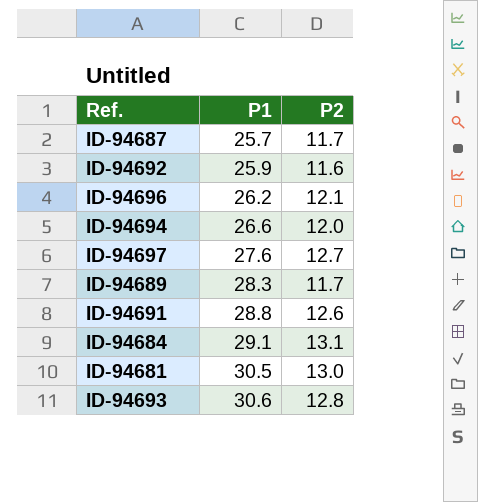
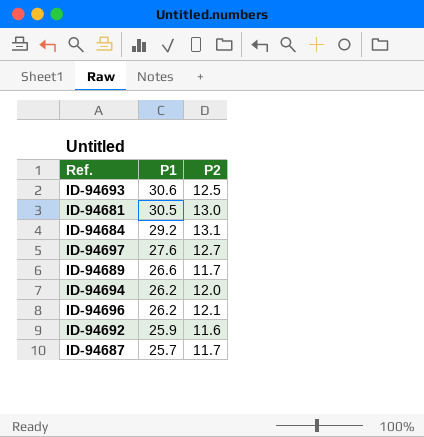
row order: P1 ascending -> P1 descending
row ID-94691: 28.8 | 12.6 -> none
ID-94693 | P2: 12.8 -> 12.5
ID-94684 | P1: 29.1 -> 29.2
ID-94689 | P1: 28.3 -> 26.6
ID-94694 | P1: 26.6 -> 26.2

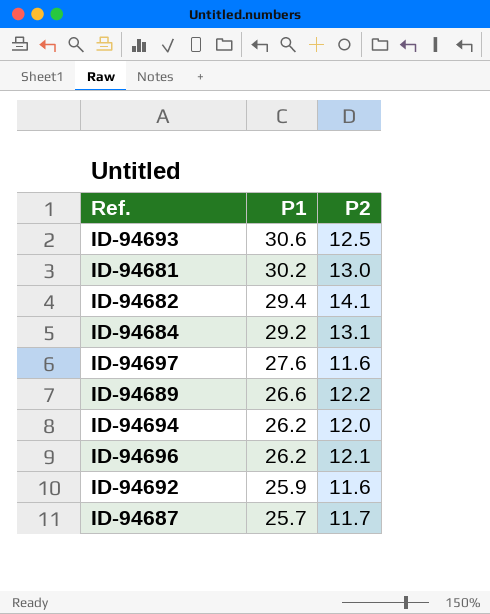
ID-94681 | P1: 30.5 -> 30.2
row ID-94682: none -> 29.4 | 14.1
ID-94697 | P2: 12.7 -> 11.6
ID-94689 | P2: 11.7 -> 12.2

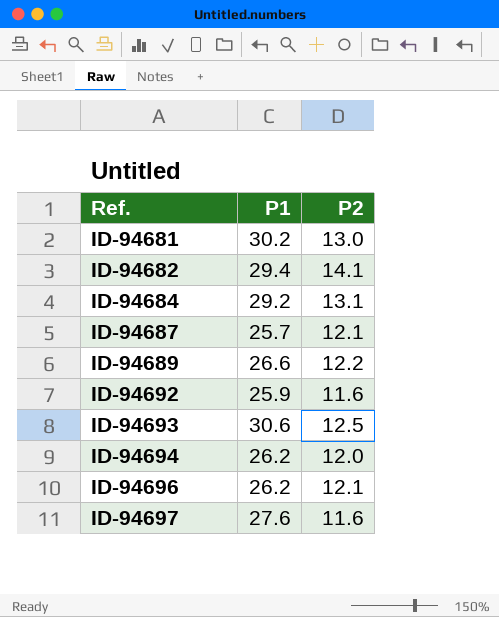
row order: P1 descending -> Ref. ascending
ID-94687 | P2: 11.7 -> 12.1

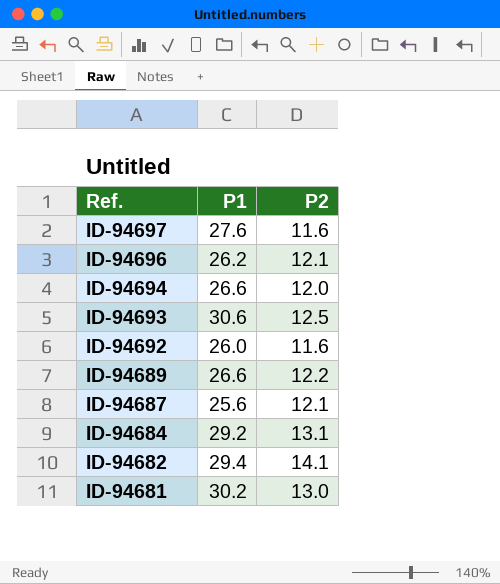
row order: Ref. ascending -> Ref. descending
ID-94694 | P1: 26.2 -> 26.6
ID-94692 | P1: 25.9 -> 26.0
ID-94687 | P1: 25.7 -> 25.6

